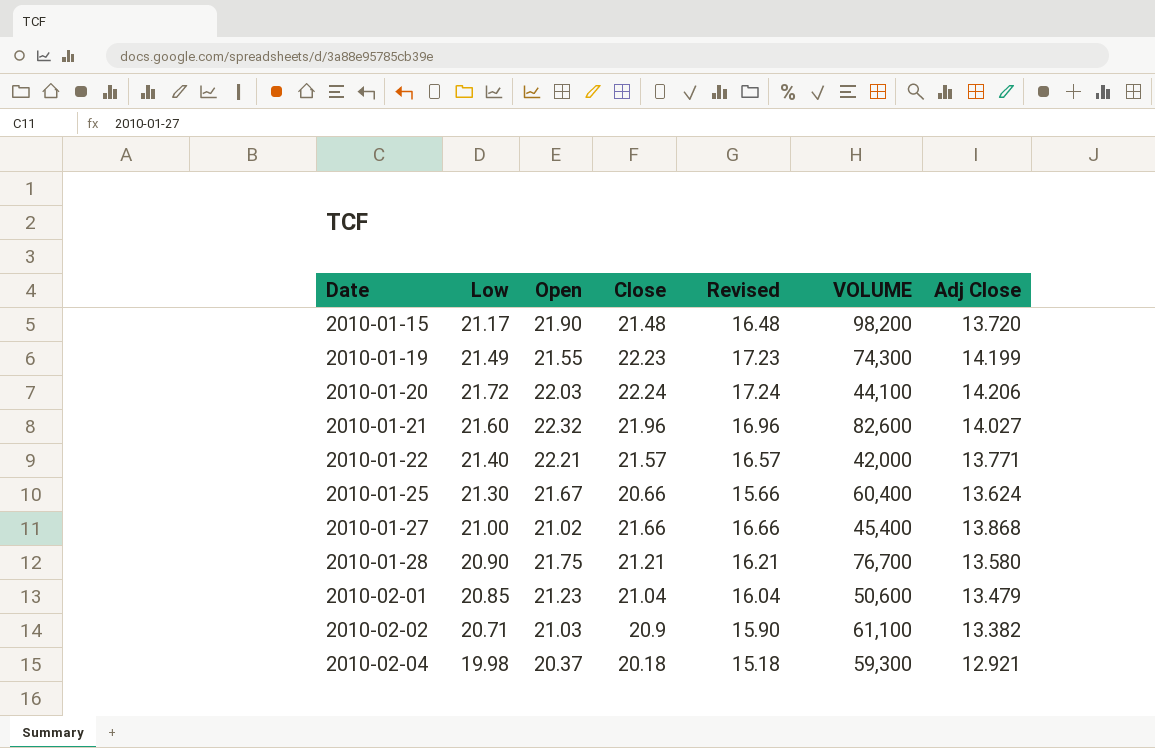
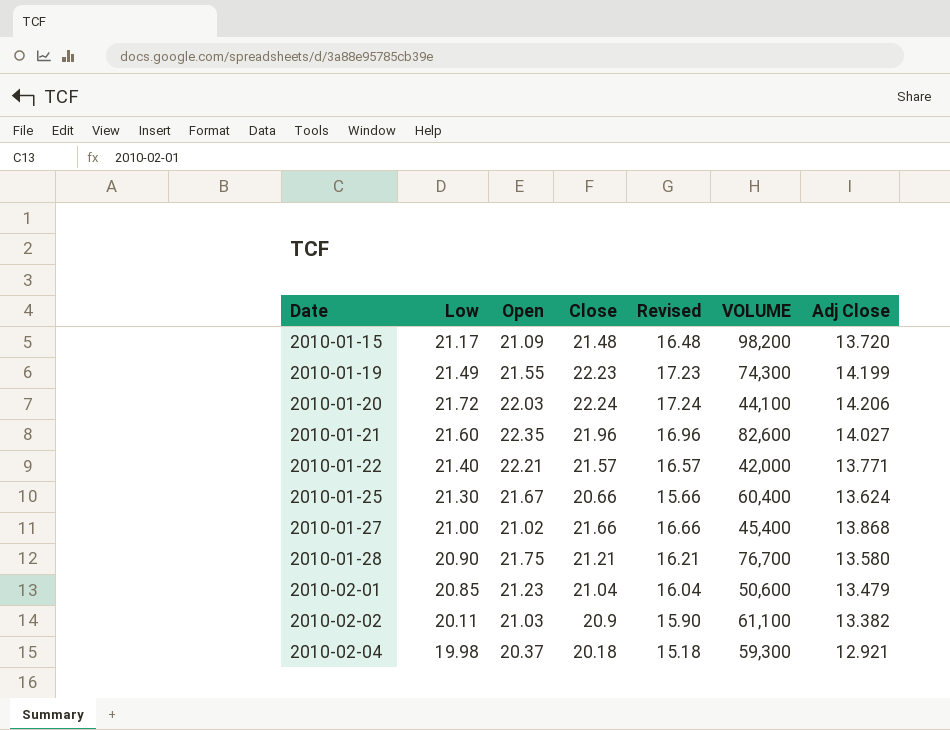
2010-01-15 | Open: 21.90 -> 21.09
2010-01-21 | Open: 22.32 -> 22.35
2010-02-02 | Low: 20.71 -> 20.11

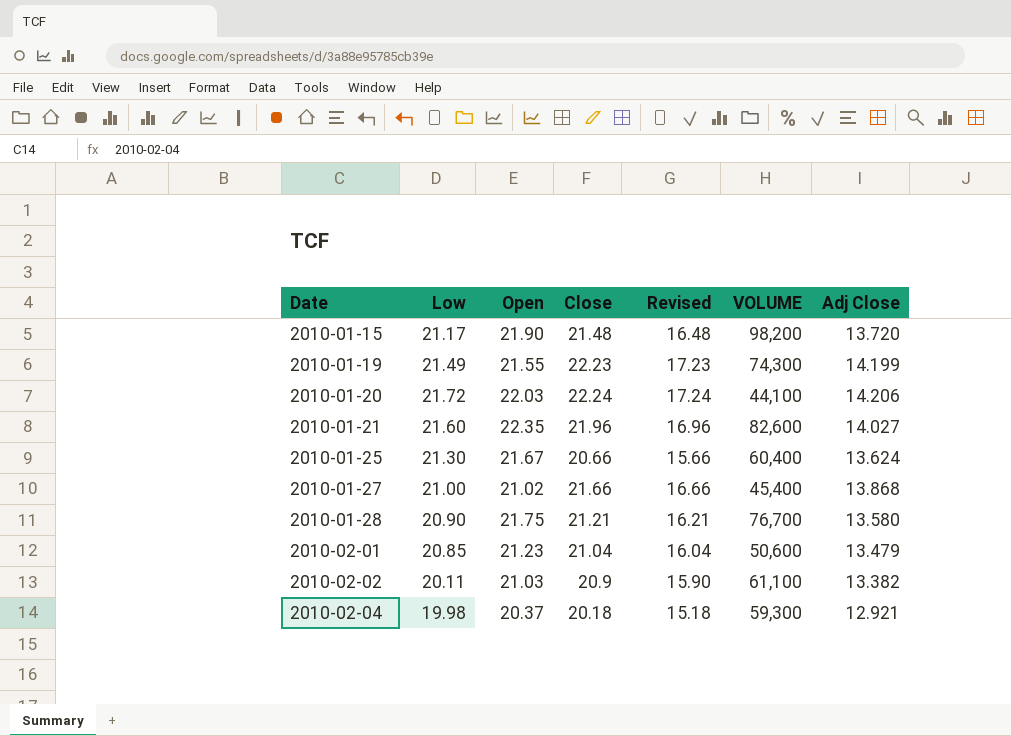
row 2010-01-22: 21.40 | 22.21 | 21.57 | 16.57 | 42,000 | 13.771 -> none
2010-01-15 | Open: 21.09 -> 21.90

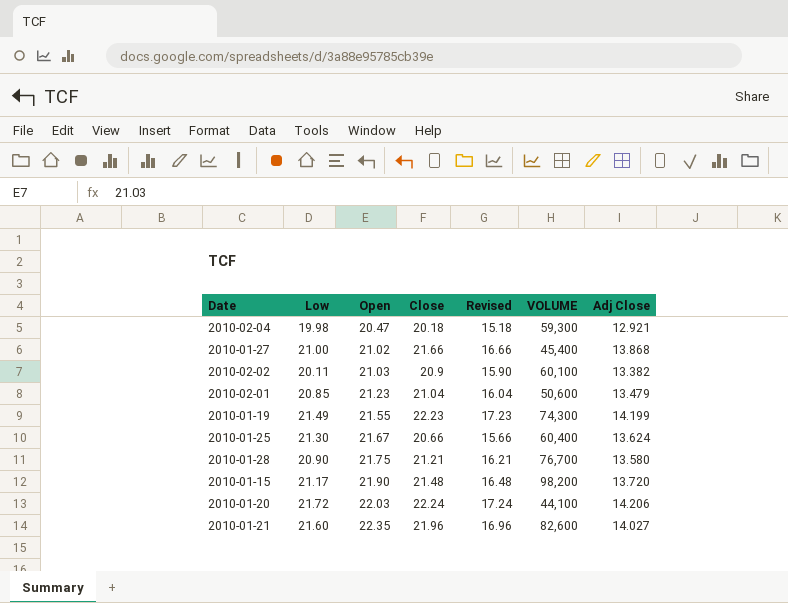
row order: Date ascending -> Open ascending
2010-02-04 | Open: 20.37 -> 20.47
2010-02-02 | VOLUME: 61,100 -> 60,100

